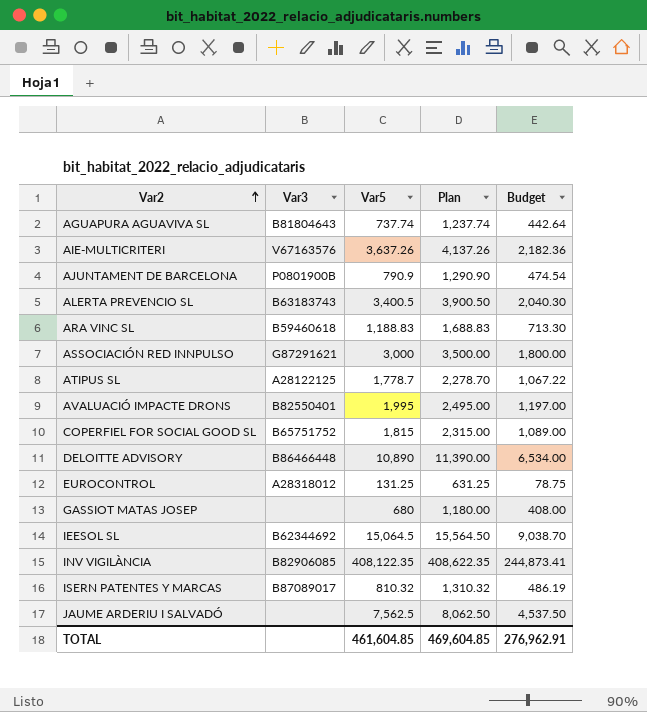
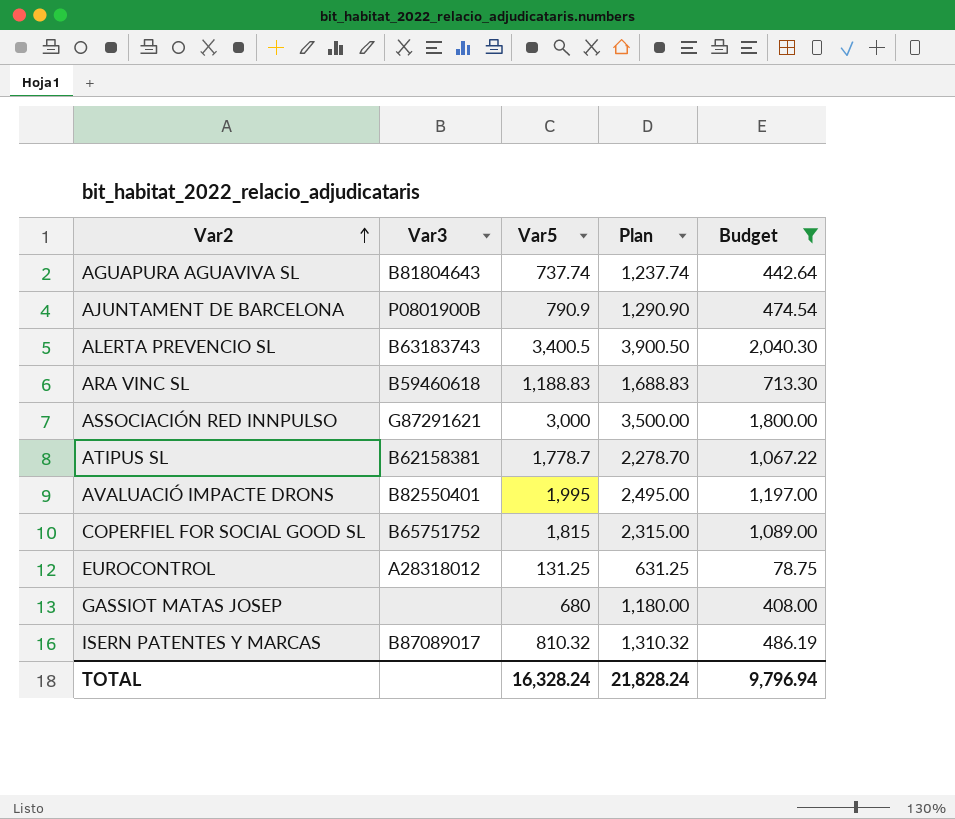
filter: none -> Budget <= 2,040.30
ATIPUS SL | Var3: A28122125 -> B62158381
TOTAL | Var5: 461,604.85 -> 16,328.24
TOTAL | Plan: 469,604.85 -> 21,828.24
TOTAL | Budget: 276,962.91 -> 9,796.94

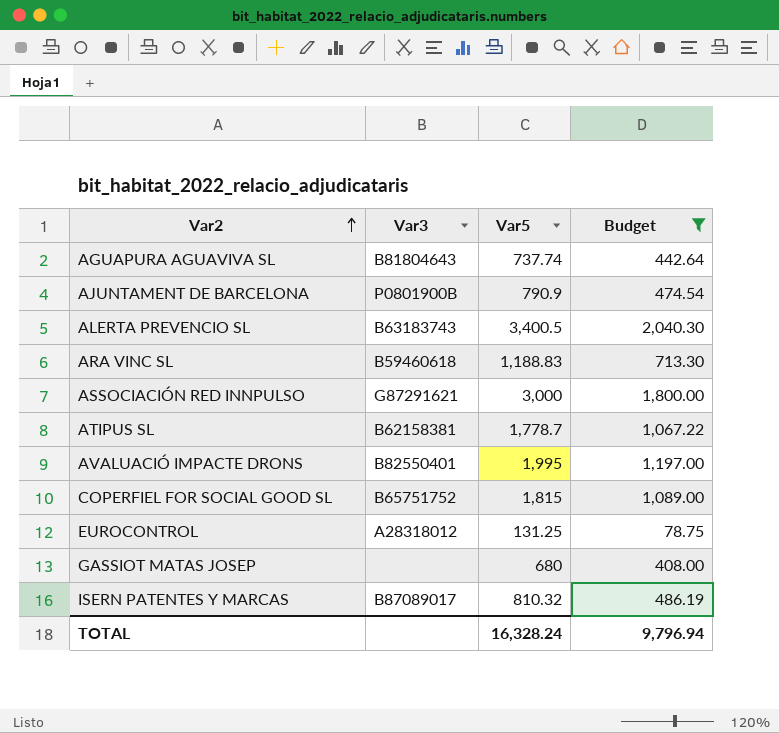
column Plan | formula: [Var5] + 500 -> none

